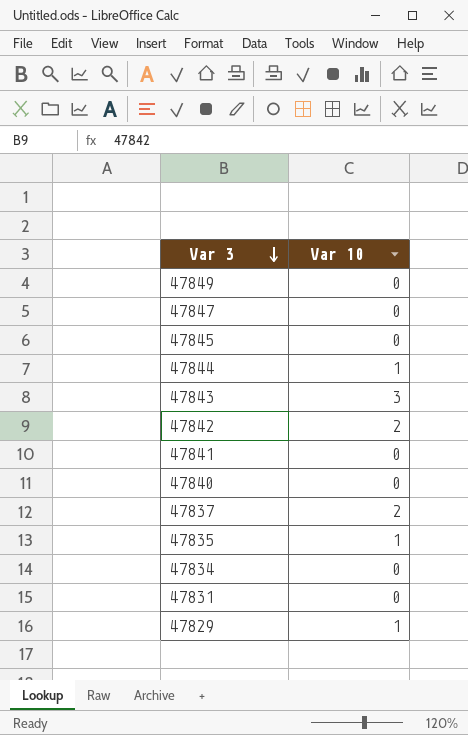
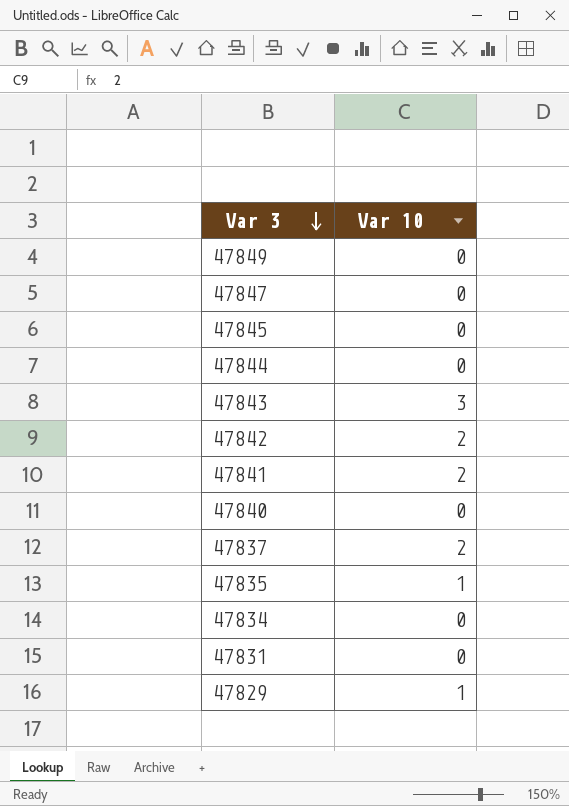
47844 | Var 10: 1 -> 0
47841 | Var 10: 0 -> 2

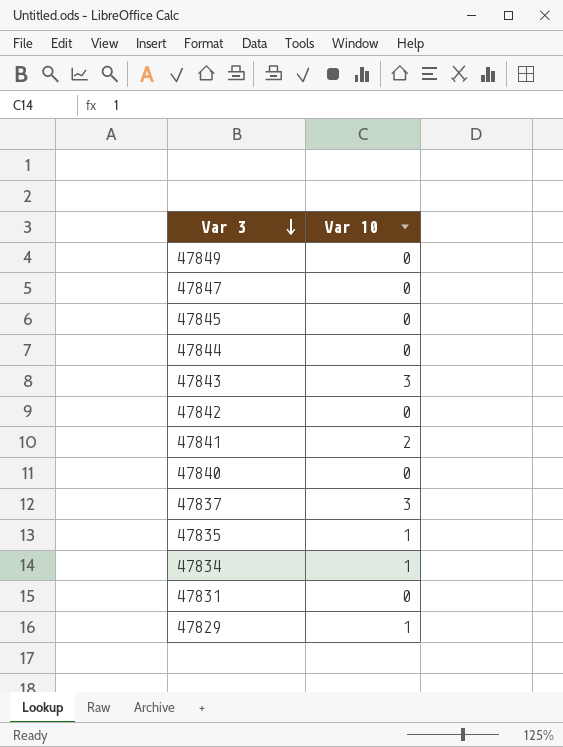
47842 | Var 10: 2 -> 0
47837 | Var 10: 2 -> 3
47834 | Var 10: 0 -> 1

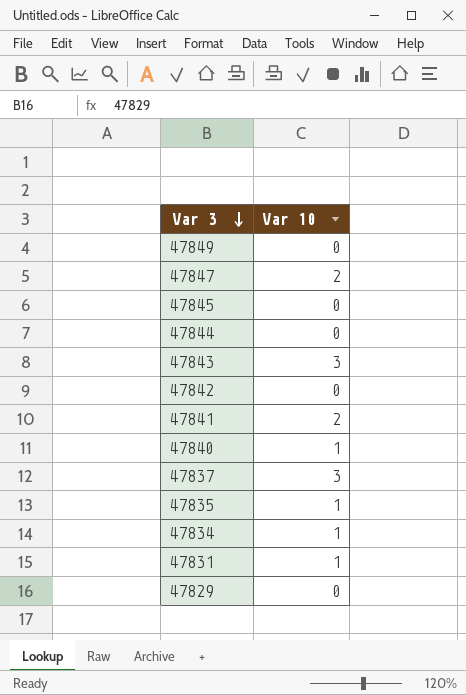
47847 | Var 10: 0 -> 2
47840 | Var 10: 0 -> 1
47831 | Var 10: 0 -> 1
47829 | Var 10: 1 -> 0

